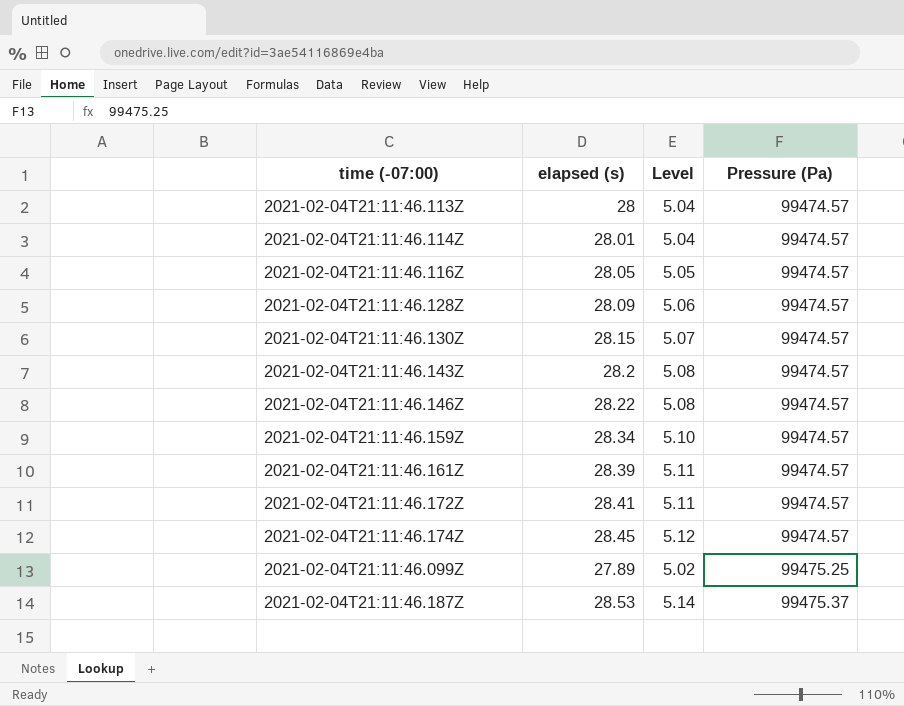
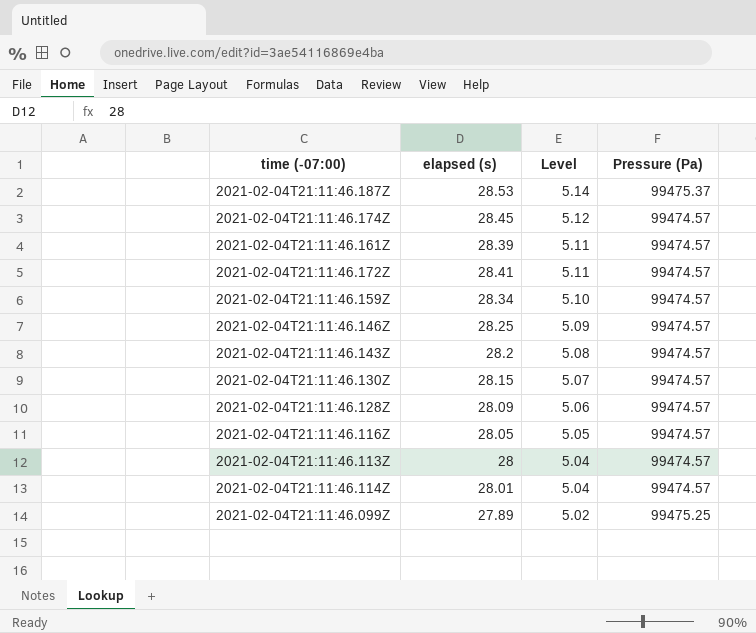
row order: Pressure (Pa) ascending -> Level descending
2021-02-04T21:11:46.146Z | elapsed (s): 28.22 -> 28.25
2021-02-04T21:11:46.146Z | Level: 5.08 -> 5.09

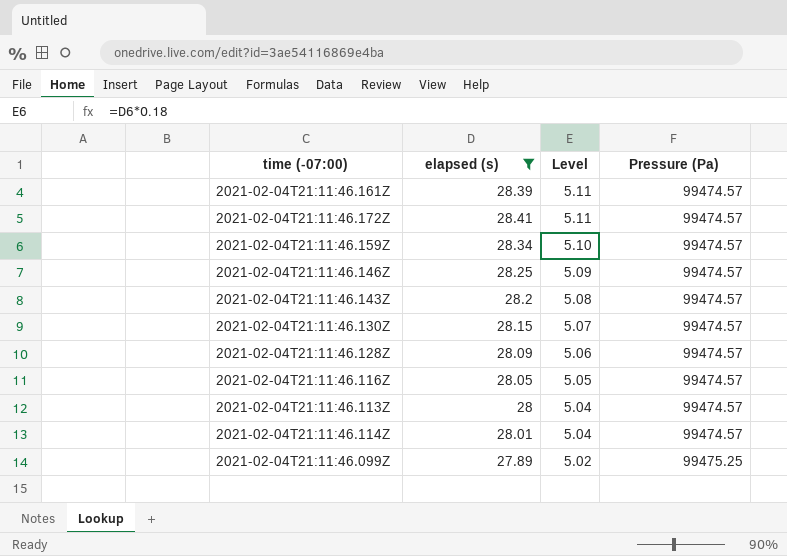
filter: none -> elapsed (s) <= 28.41

